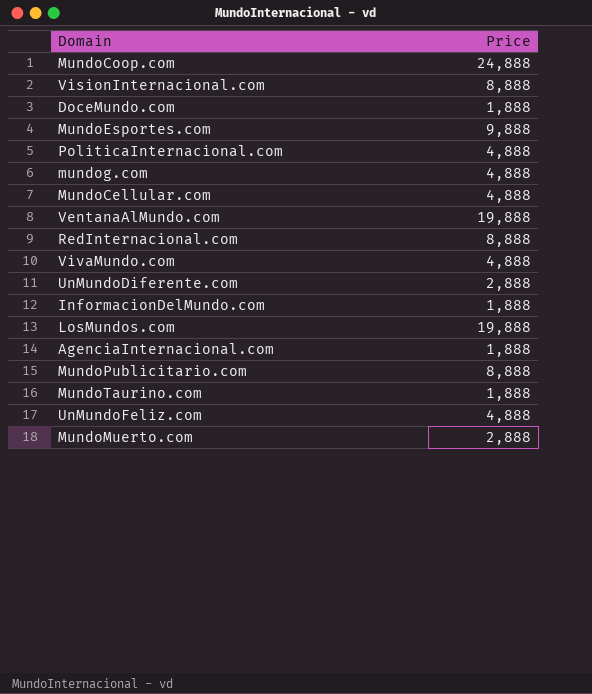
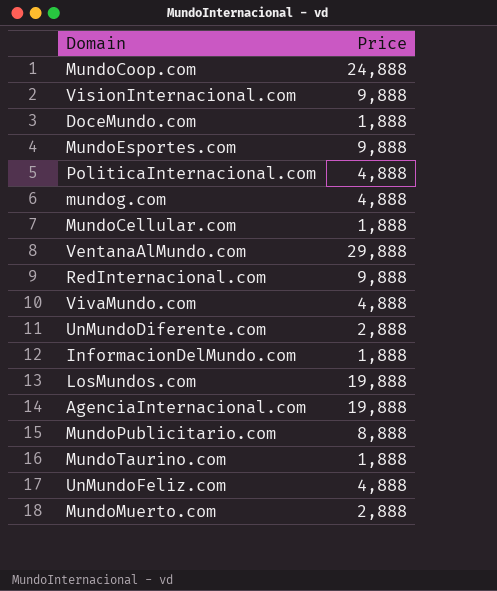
VisionInternacional.com | Price: 8,888 -> 9,888
MundoCellular.com | Price: 4,888 -> 1,888
VentanaAlMundo.com | Price: 19,888 -> 29,888
RedInternacional.com | Price: 8,888 -> 9,888
AgenciaInternacional.com | Price: 1,888 -> 19,888

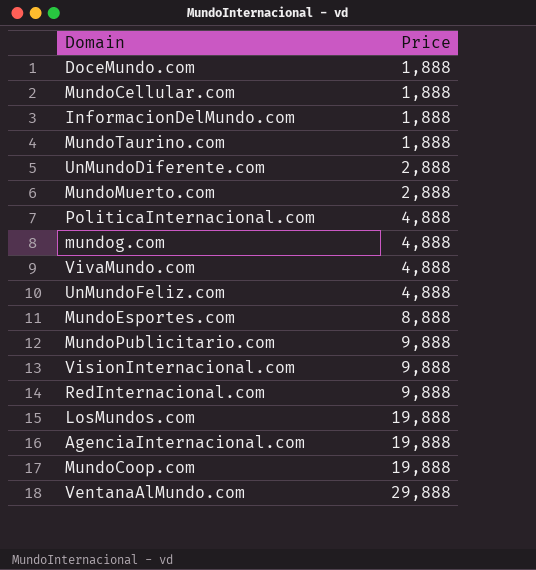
row order: none -> Price ascending
MundoEsportes.com | Price: 9,888 -> 8,888
MundoPublicitario.com | Price: 8,888 -> 9,888
MundoCoop.com | Price: 24,888 -> 19,888

